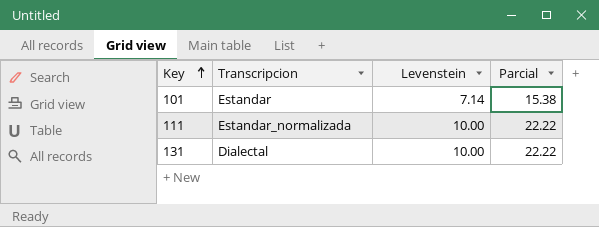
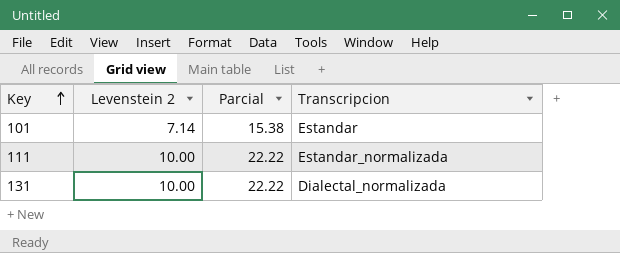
column name: Levenstein -> Levenstein 2
column Transcripcion | position: 2 -> 4
131 | Transcripcion: Dialectal -> Dialectal_normalizada

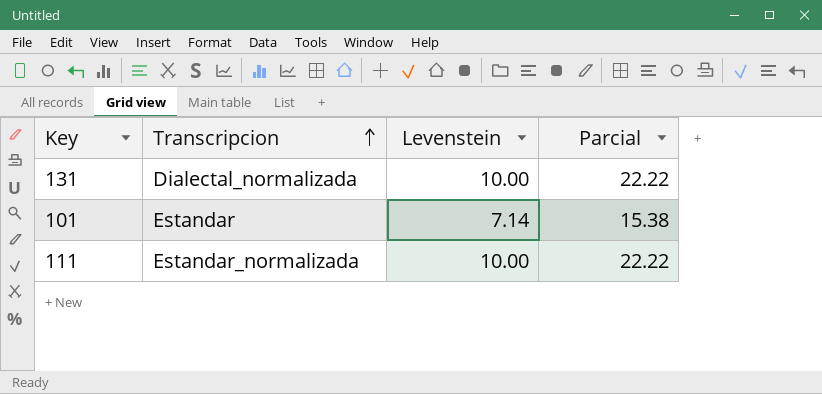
row order: Key ascending -> Transcripcion ascending
column Transcripcion | position: 4 -> 2
column name: Levenstein 2 -> Levenstein

